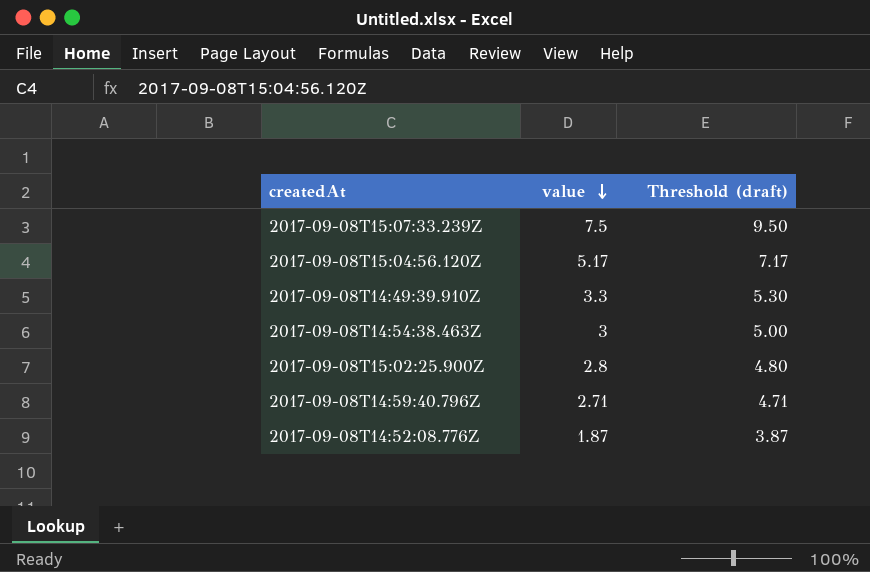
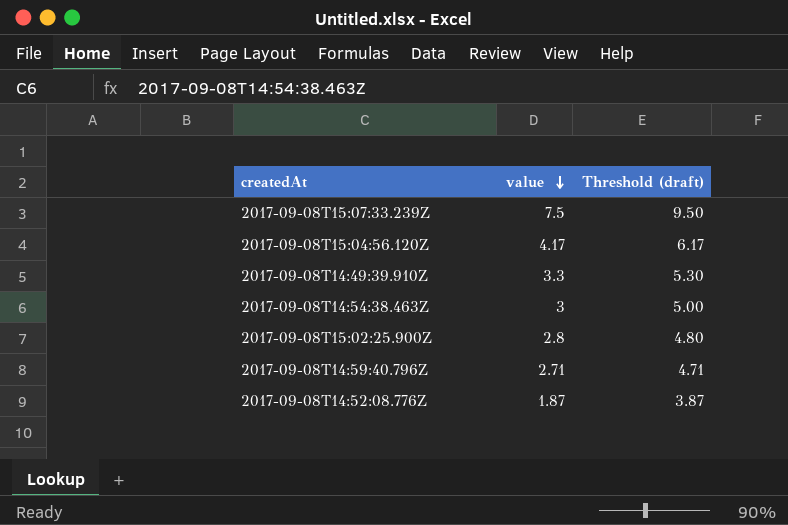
2017-09-08T15:04:56.120Z | value: 5.17 -> 4.17
2017-09-08T15:04:56.120Z | Threshold (draft): 7.17 -> 6.17

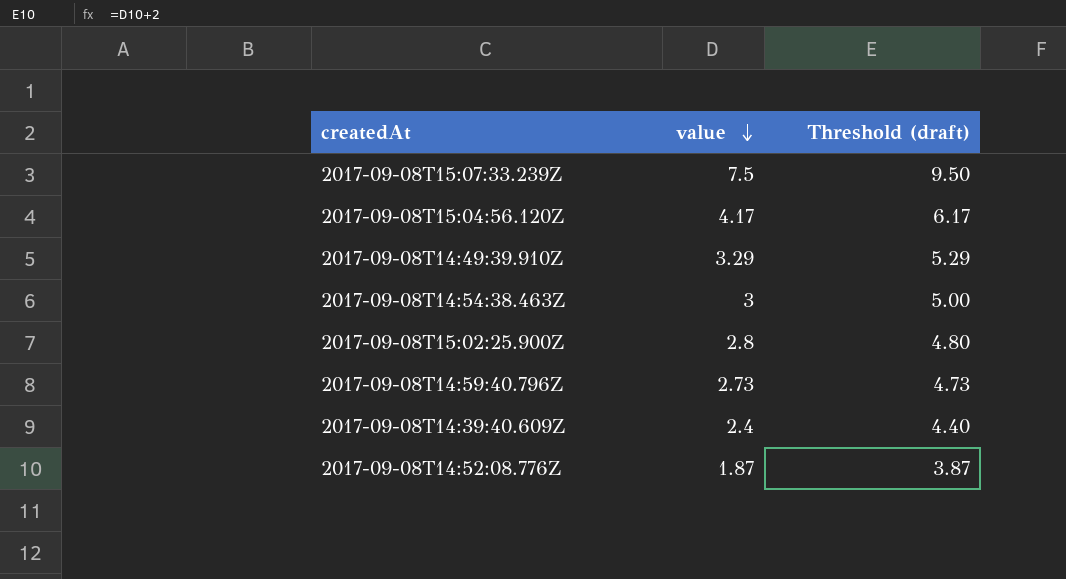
2017-09-08T14:49:39.910Z | value: 3.3 -> 3.29
2017-09-08T14:49:39.910Z | Threshold (draft): 5.30 -> 5.29
2017-09-08T14:59:40.796Z | value: 2.71 -> 2.73
2017-09-08T14:59:40.796Z | Threshold (draft): 4.71 -> 4.73
row 2017-09-08T14:39:40.609Z: none -> 2.4 | 4.40

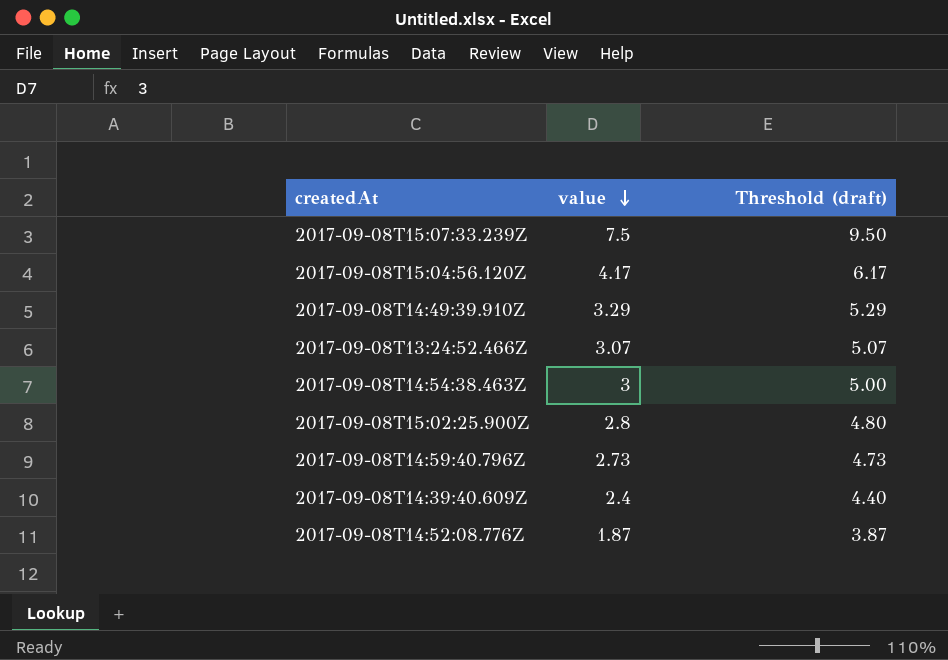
row 2017-09-08T13:24:52.466Z: none -> 3.07 | 5.07

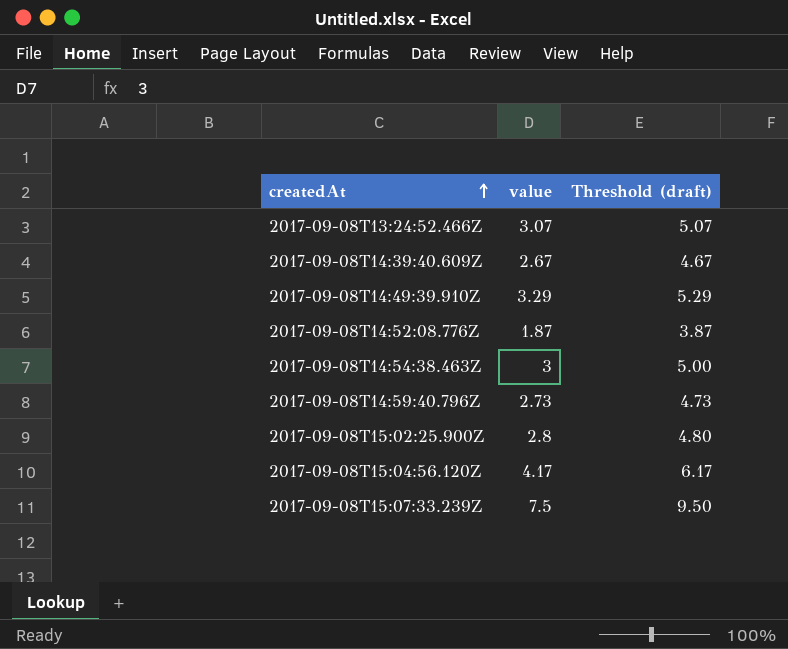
row order: value descending -> createdAt ascending
2017-09-08T14:39:40.609Z | value: 2.4 -> 2.67
2017-09-08T14:39:40.609Z | Threshold (draft): 4.40 -> 4.67

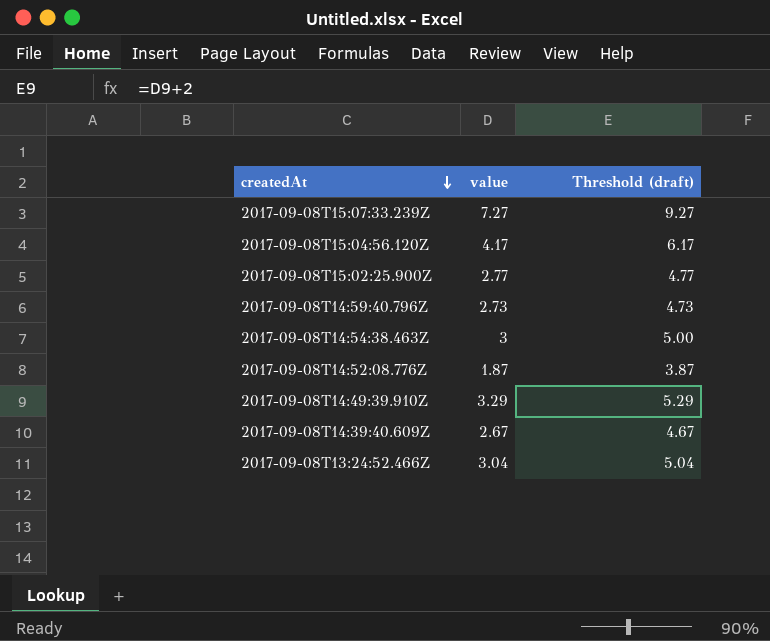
row order: createdAt ascending -> createdAt descending
2017-09-08T15:07:33.239Z | value: 7.5 -> 7.27
2017-09-08T15:07:33.239Z | Threshold (draft): 9.50 -> 9.27
2017-09-08T15:02:25.900Z | value: 2.8 -> 2.77
2017-09-08T15:02:25.900Z | Threshold (draft): 4.80 -> 4.77
2017-09-08T13:24:52.466Z | value: 3.07 -> 3.04
2017-09-08T13:24:52.466Z | Threshold (draft): 5.07 -> 5.04

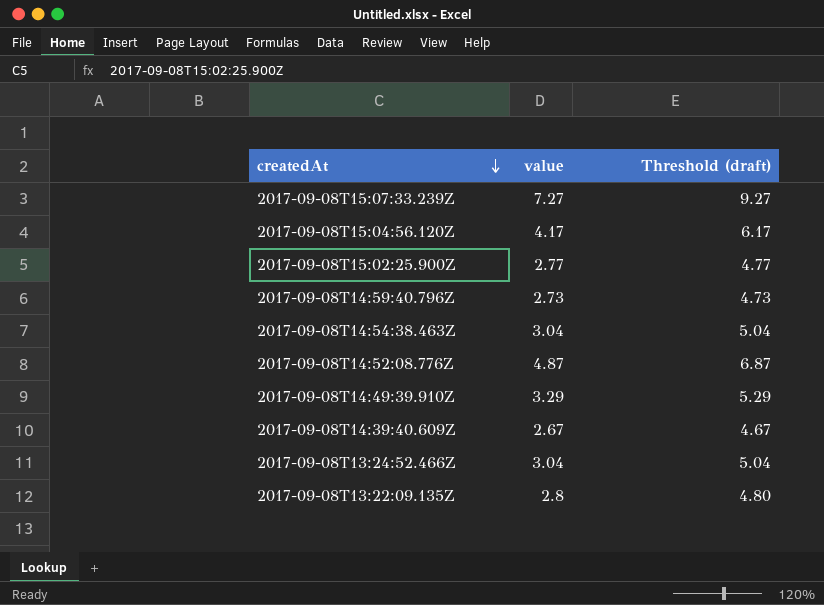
2017-09-08T14:54:38.463Z | value: 3 -> 3.04
2017-09-08T14:54:38.463Z | Threshold (draft): 5.00 -> 5.04
2017-09-08T14:52:08.776Z | value: 1.87 -> 4.87
2017-09-08T14:52:08.776Z | Threshold (draft): 3.87 -> 6.87
row 2017-09-08T13:22:09.135Z: none -> 2.8 | 4.80

